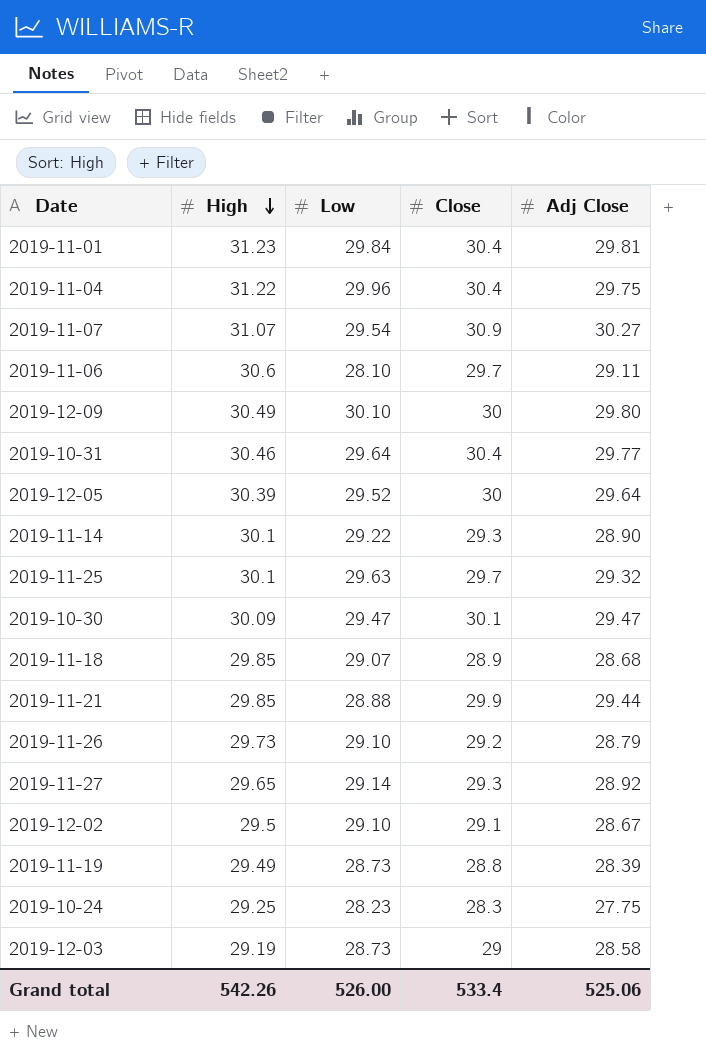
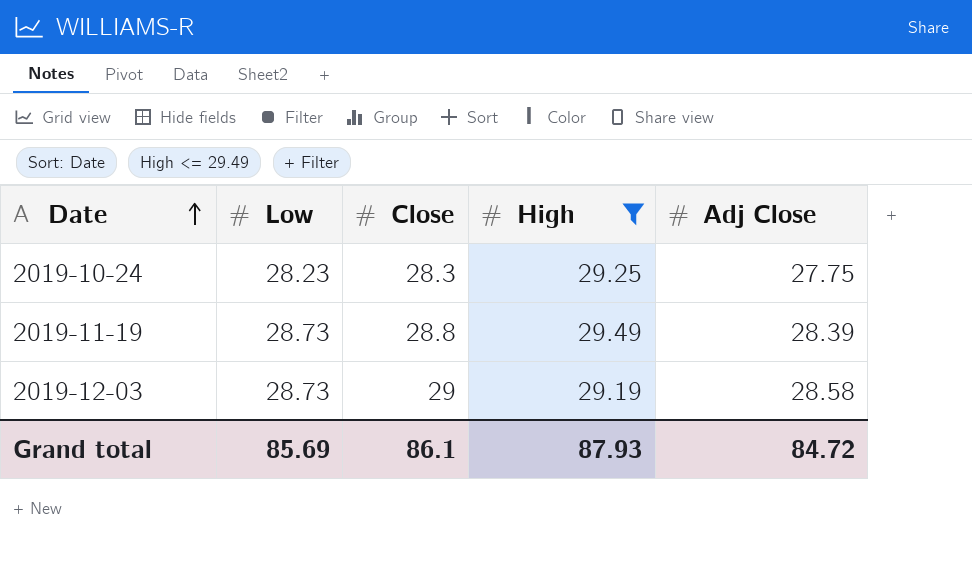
filter: none -> High <= 29.49
row order: High descending -> Date ascending
column High | position: 2 -> 4
Grand total | Low: 526.00 -> 85.69
Grand total | Close: 533.4 -> 86.1
Grand total | High: 542.26 -> 87.93
Grand total | Adj Close: 525.06 -> 84.72

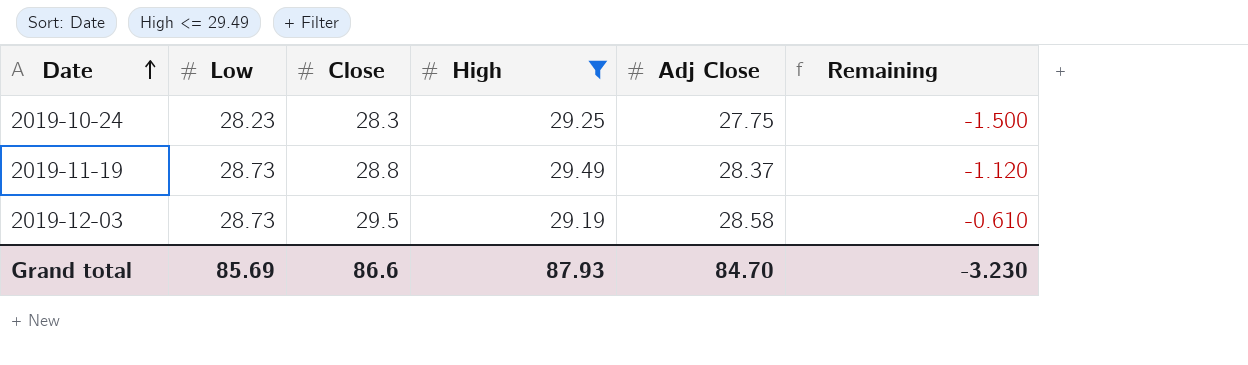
column Remaining | formula: none -> [Adj Close] - [High]
2019-11-19 | Adj Close: 28.39 -> 28.37
2019-12-03 | Close: 29 -> 29.5
Grand total | Close: 86.1 -> 86.6
Grand total | Adj Close: 84.72 -> 84.70

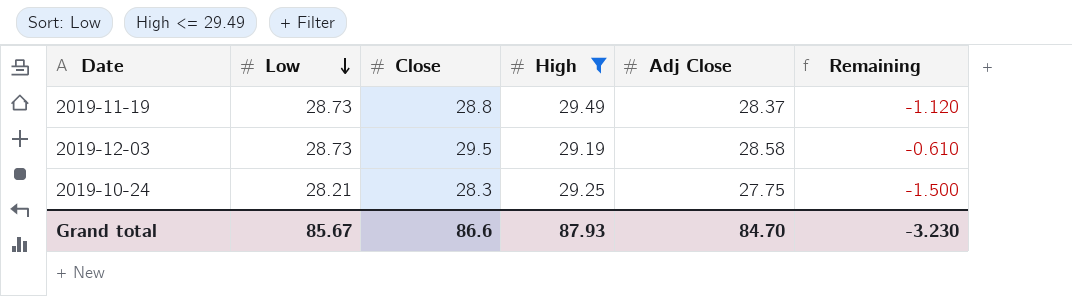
row order: Date ascending -> Low descending
2019-10-24 | Low: 28.23 -> 28.21
Grand total | Low: 85.69 -> 85.67

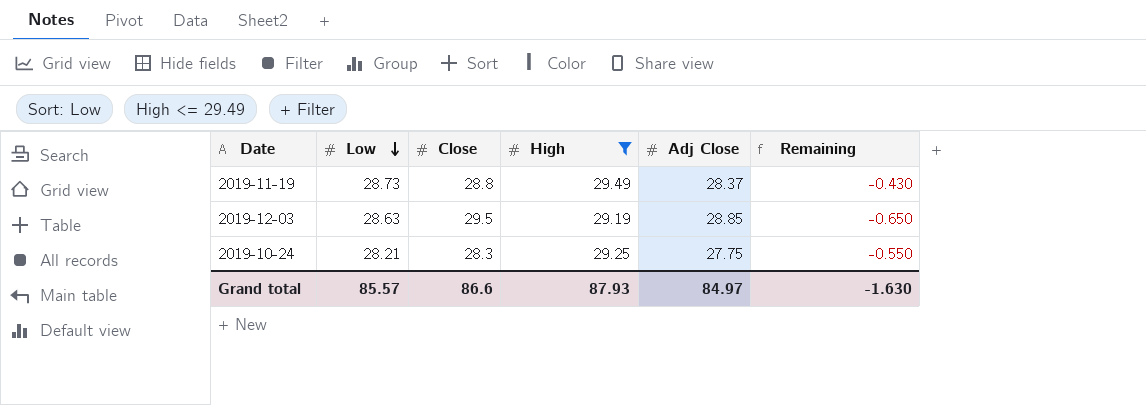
column Remaining | formula: [Adj Close] - [High] -> [Adj Close] - [Close]
2019-12-03 | Low: 28.73 -> 28.63
2019-12-03 | Adj Close: 28.58 -> 28.85
Grand total | Low: 85.67 -> 85.57
Grand total | Adj Close: 84.70 -> 84.97
Grand total | Remaining: -3.230 -> -1.630

